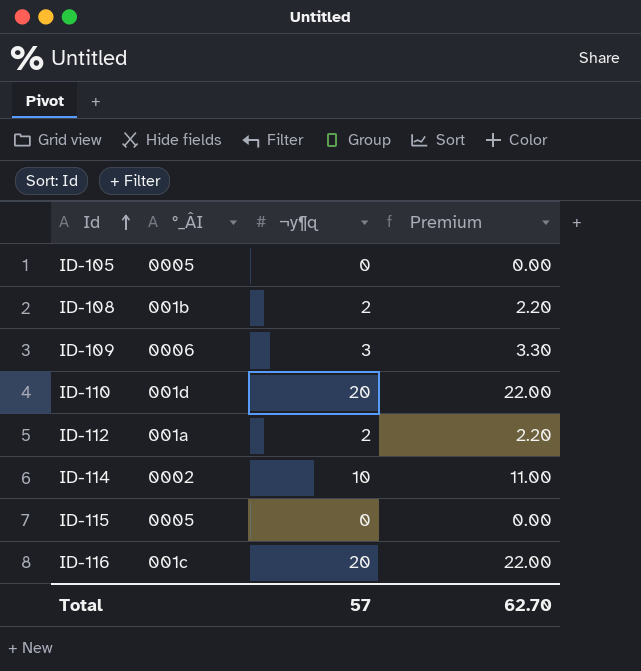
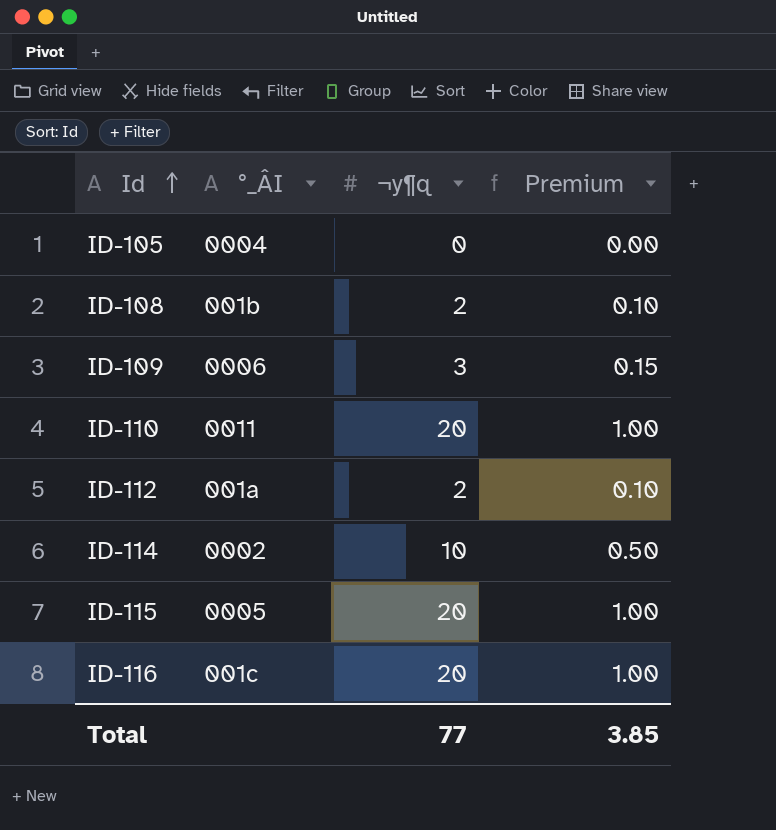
column Premium | formula: [¬y¶q] * 1.1 -> [¬y¶q] * 0.05
ID-105 | °_ÂI: 0005 -> 0004
ID-110 | °_ÂI: 001d -> 0011
ID-115 | ¬y¶q: 0 -> 20
Total | ¬y¶q: 57 -> 77
Total | Premium: 62.70 -> 3.85

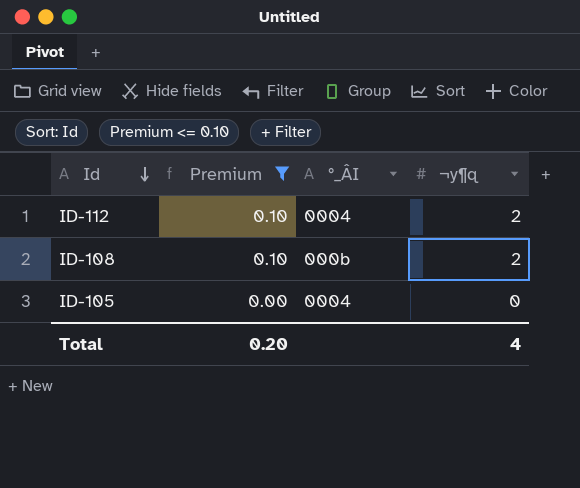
filter: none -> Premium <= 0.10
row order: Id ascending -> Id descending
column Premium | position: 4 -> 2
ID-112 | °_ÂI: 001a -> 0004
ID-108 | °_ÂI: 001b -> 000b
Total | Premium: 3.85 -> 0.20
Total | ¬y¶q: 77 -> 4

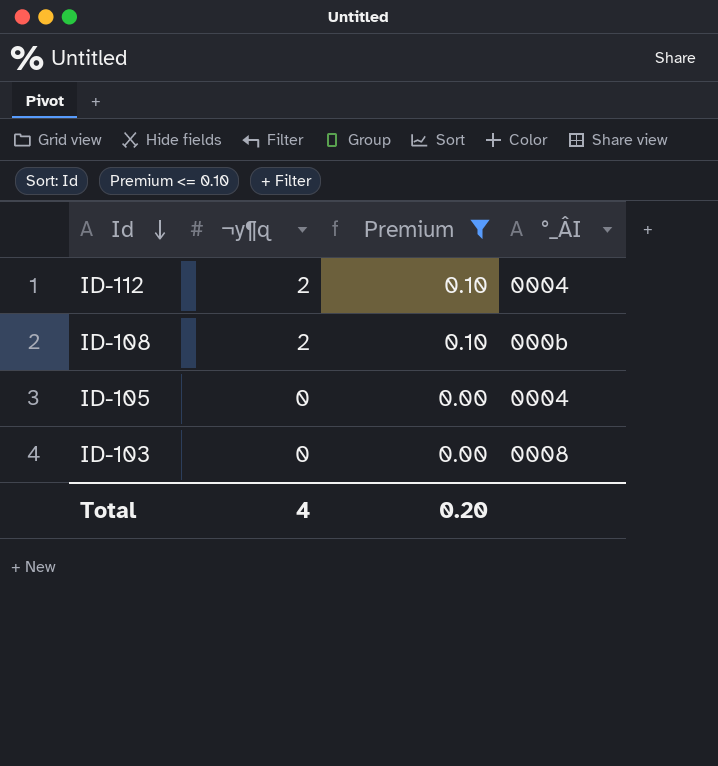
column ¬y¶q | position: 4 -> 2
row ID-103: none -> 0 | 0.00 | 0008

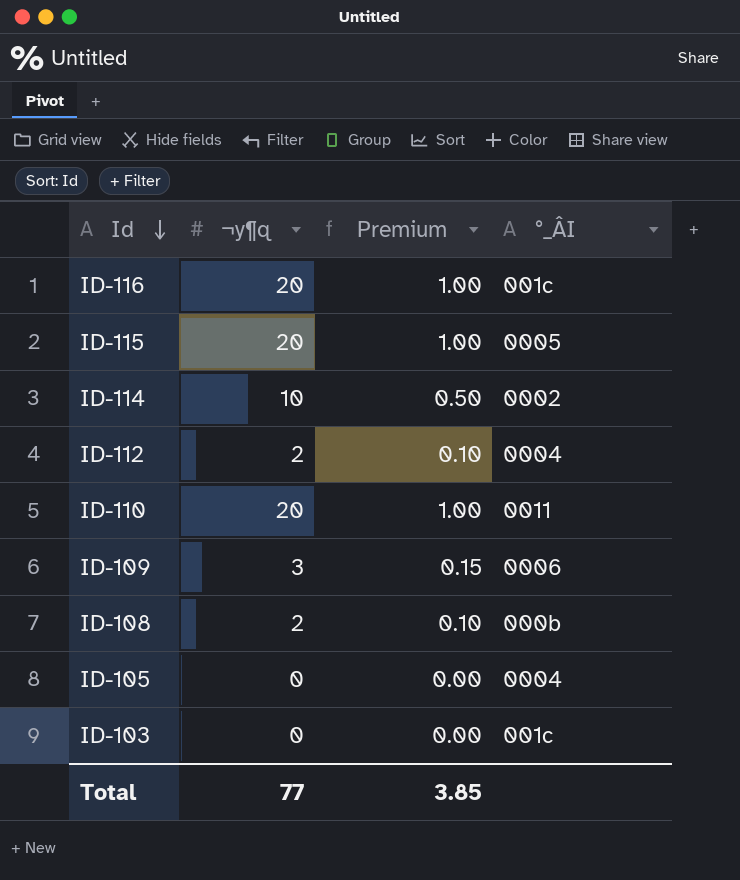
filter: Premium <= 0.10 -> none
ID-103 | °_ÂI: 0008 -> 001c
Total | ¬y¶q: 4 -> 77
Total | Premium: 0.20 -> 3.85

